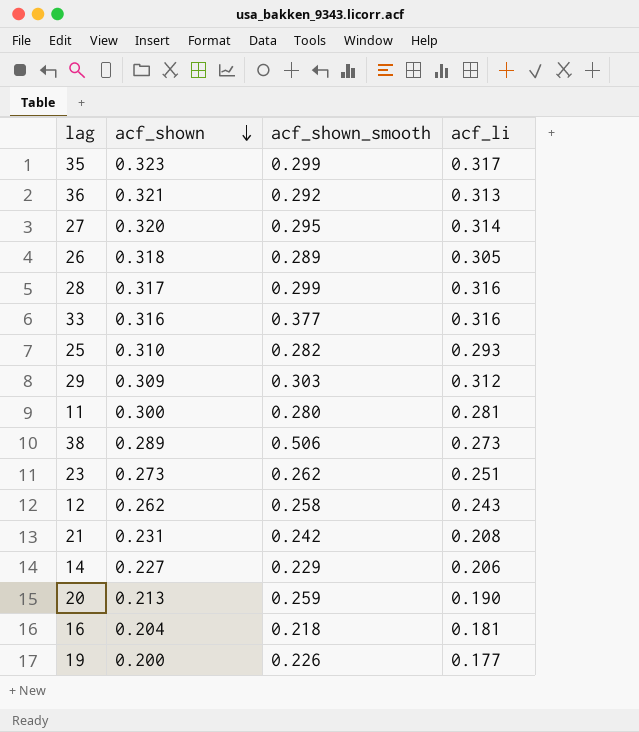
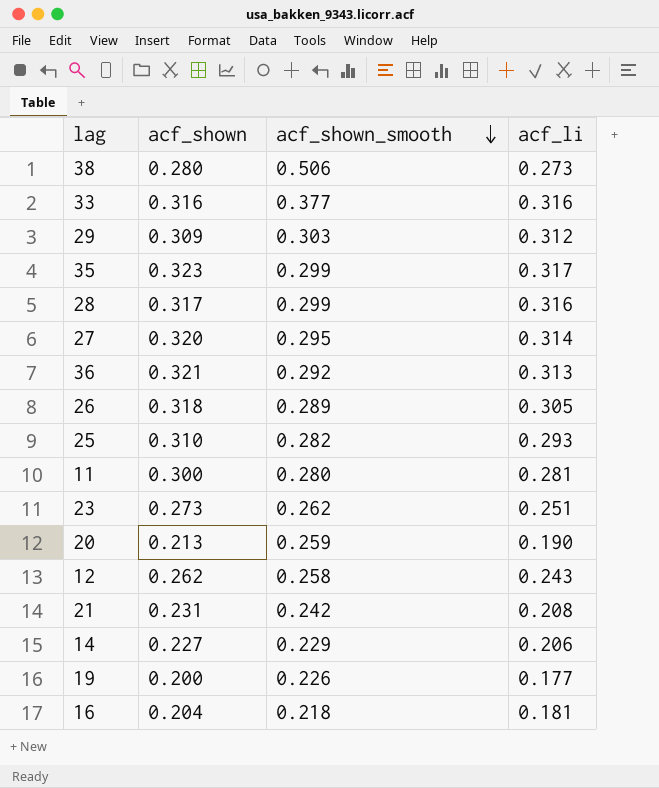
row order: acf_shown descending -> acf_shown_smooth descending
38 | acf_shown: 0.289 -> 0.280

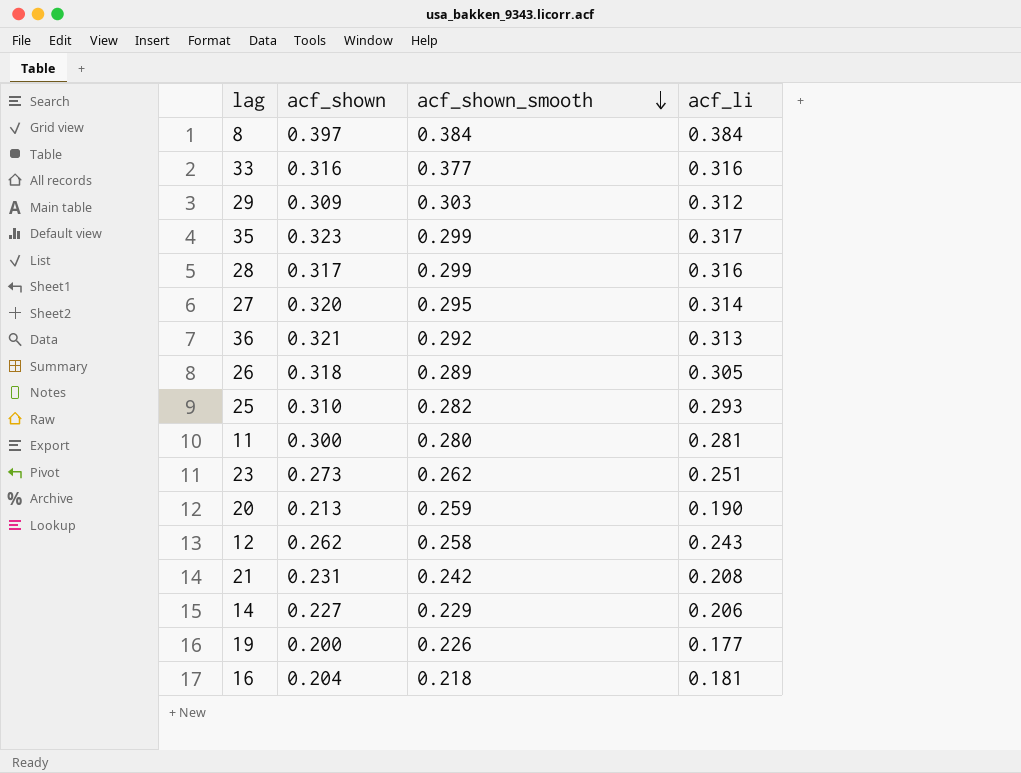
row 38: 0.280 | 0.506 | 0.273 -> none
row 8: none -> 0.397 | 0.384 | 0.384

